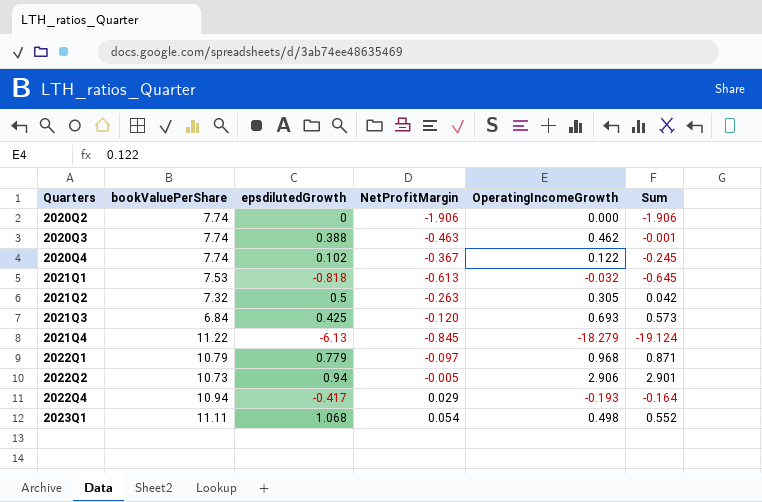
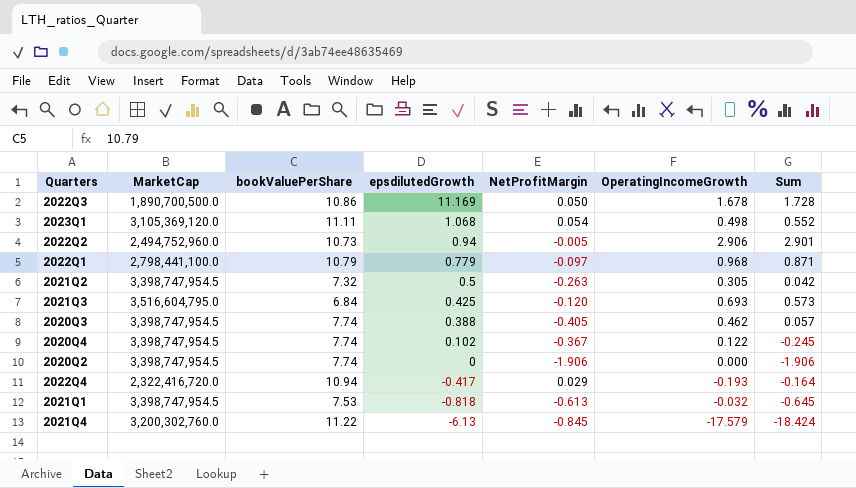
row order: Quarters ascending -> epsdilutedGrowth descending
column MarketCap | position: none -> 2
row 2022Q3: none -> 1,890,700,500.0 | 10.86 | 11.169 | 0.050 | 1.678 | 1.728
2020Q3 | NetProfitMargin: -0.463 -> -0.405
2020Q3 | Sum: -0.001 -> 0.057
2021Q4 | OperatingIncomeGrowth: -18.279 -> -17.579
2021Q4 | Sum: -19.124 -> -18.424

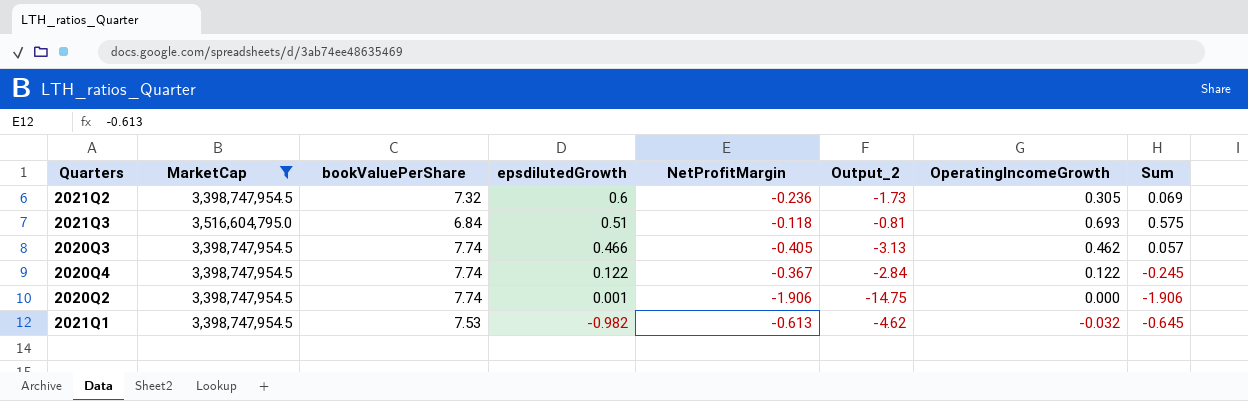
filter: none -> MarketCap >= 3,398,747,954.5
column Output_2 | formula: none -> [bookValuePerShare] * [NetProfitMargin]
2021Q2 | epsdilutedGrowth: 0.5 -> 0.6
2021Q2 | NetProfitMargin: -0.263 -> -0.236
2021Q2 | Sum: 0.042 -> 0.069
2021Q3 | epsdilutedGrowth: 0.425 -> 0.51
2021Q3 | NetProfitMargin: -0.120 -> -0.118
2021Q3 | Sum: 0.573 -> 0.575
2020Q3 | epsdilutedGrowth: 0.388 -> 0.466
2020Q4 | epsdilutedGrowth: 0.102 -> 0.122
2020Q2 | epsdilutedGrowth: 0 -> 0.001
2021Q1 | epsdilutedGrowth: -0.818 -> -0.982

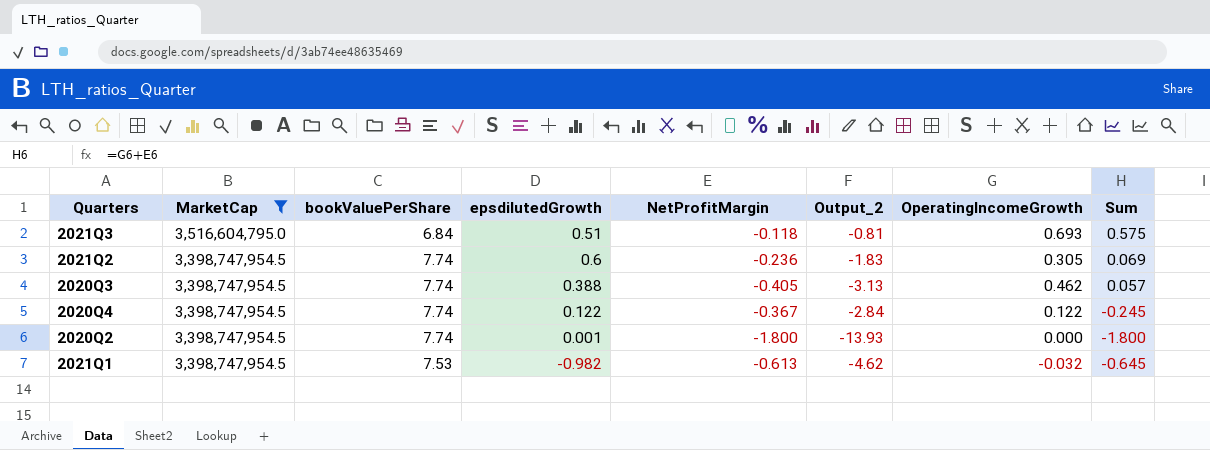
row order: epsdilutedGrowth descending -> MarketCap descending
2021Q2 | bookValuePerShare: 7.32 -> 7.74
2021Q2 | Output_2: -1.73 -> -1.83
2020Q3 | epsdilutedGrowth: 0.466 -> 0.388
2020Q2 | NetProfitMargin: -1.906 -> -1.800
2020Q2 | Output_2: -14.75 -> -13.93
2020Q2 | Sum: -1.906 -> -1.800

